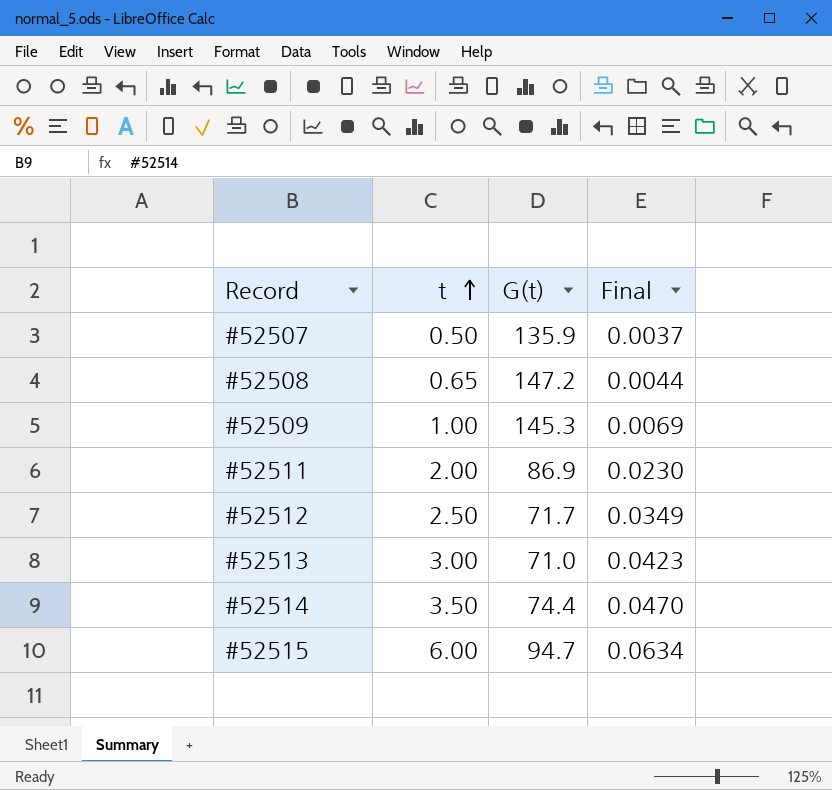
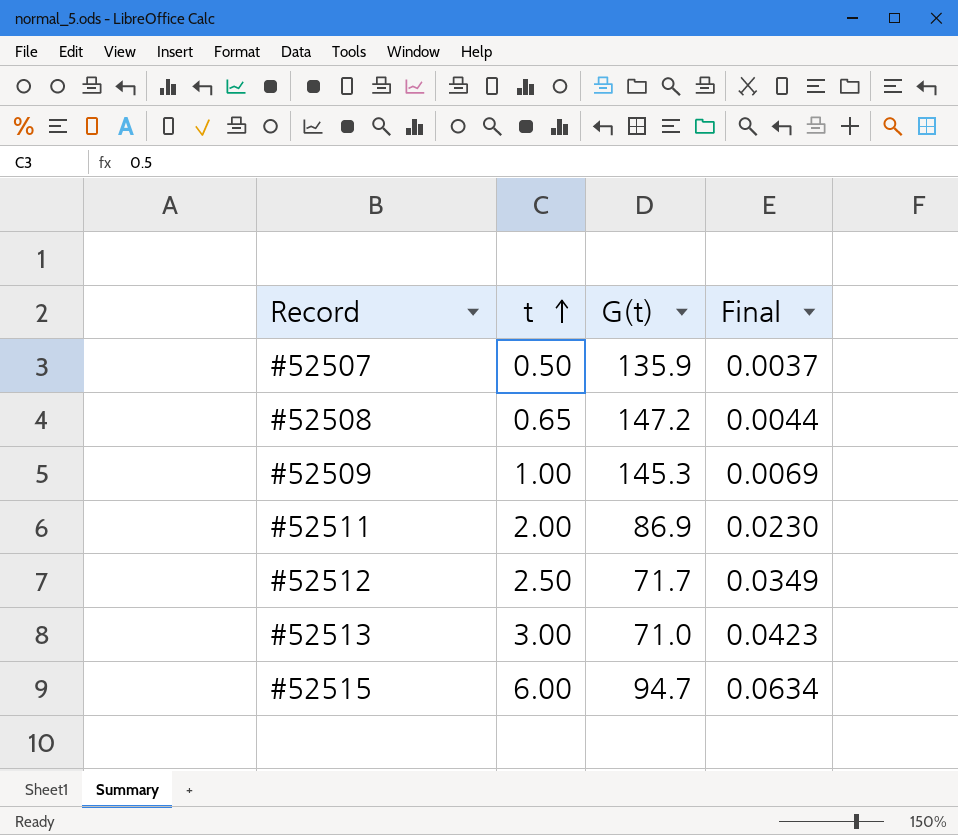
row #52514: 3.50 | 74.4 | 0.0470 -> none

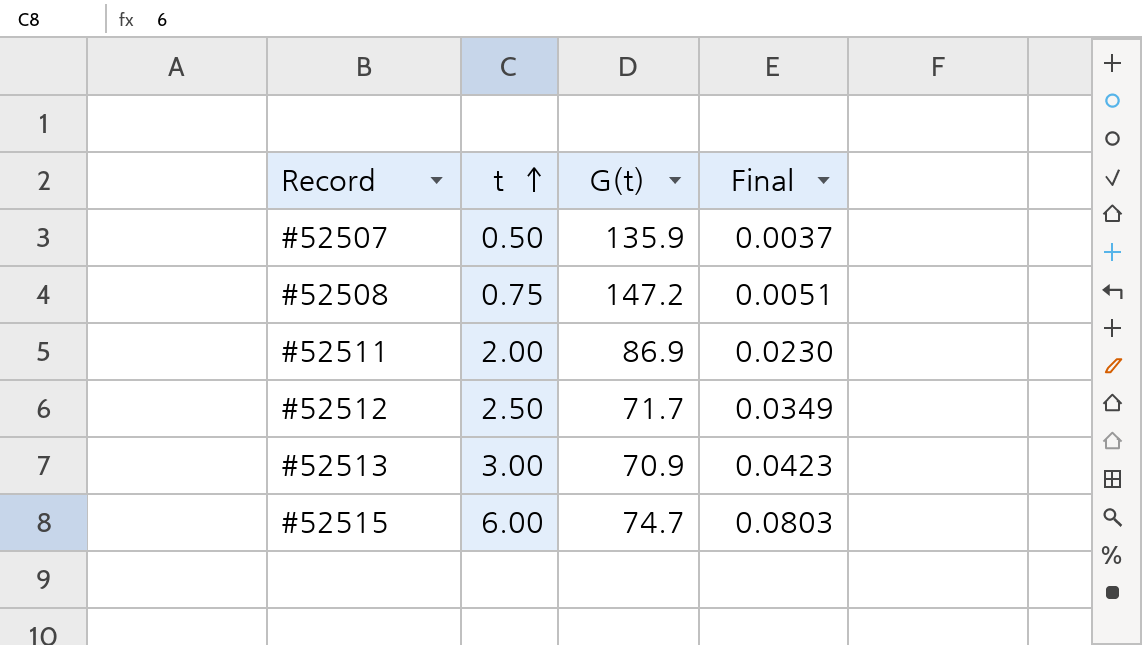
row #52509: 1.00 | 145.3 | 0.0069 -> none
#52508 | t: 0.65 -> 0.75
#52508 | Final: 0.0044 -> 0.0051
#52513 | G(t): 71.0 -> 70.9
#52515 | G(t): 94.7 -> 74.7
#52515 | Final: 0.0634 -> 0.0803

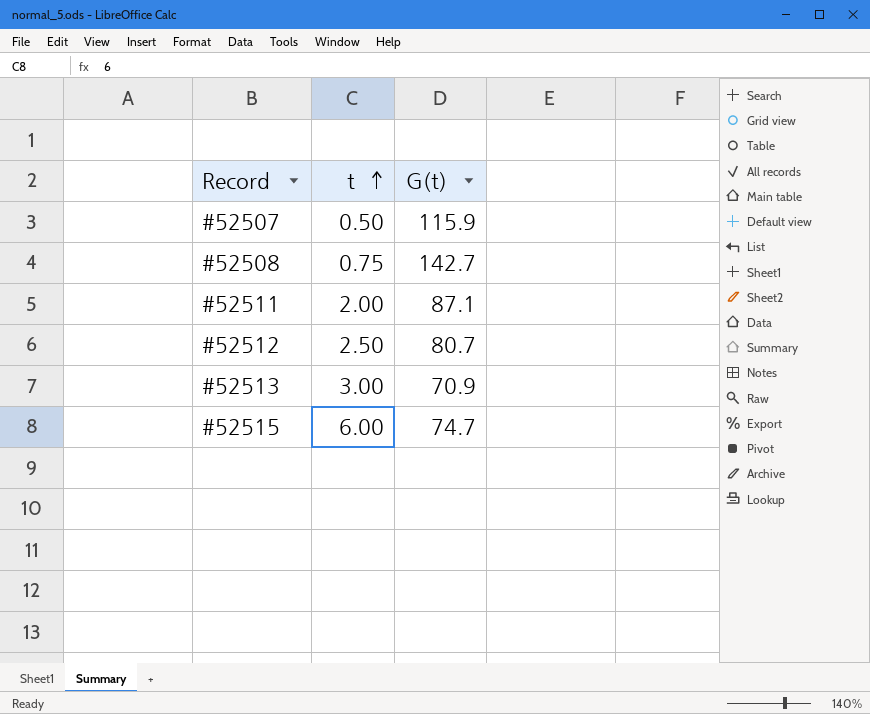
column Final | formula: [t] / [G(t)] -> none
#52507 | G(t): 135.9 -> 115.9
#52508 | G(t): 147.2 -> 142.7
#52511 | G(t): 86.9 -> 87.1
#52512 | G(t): 71.7 -> 80.7

